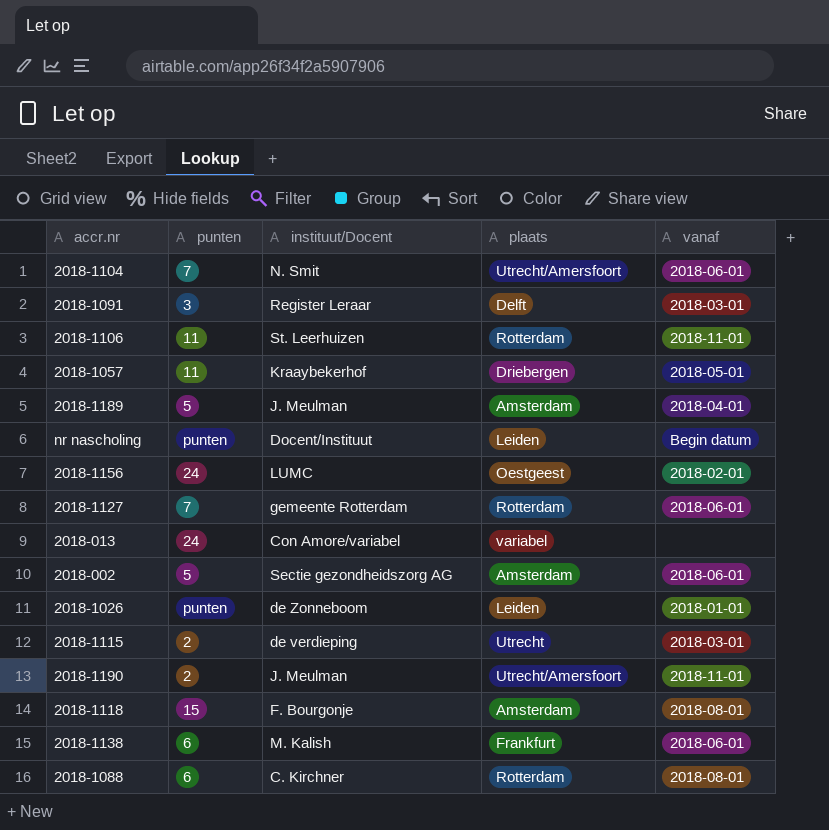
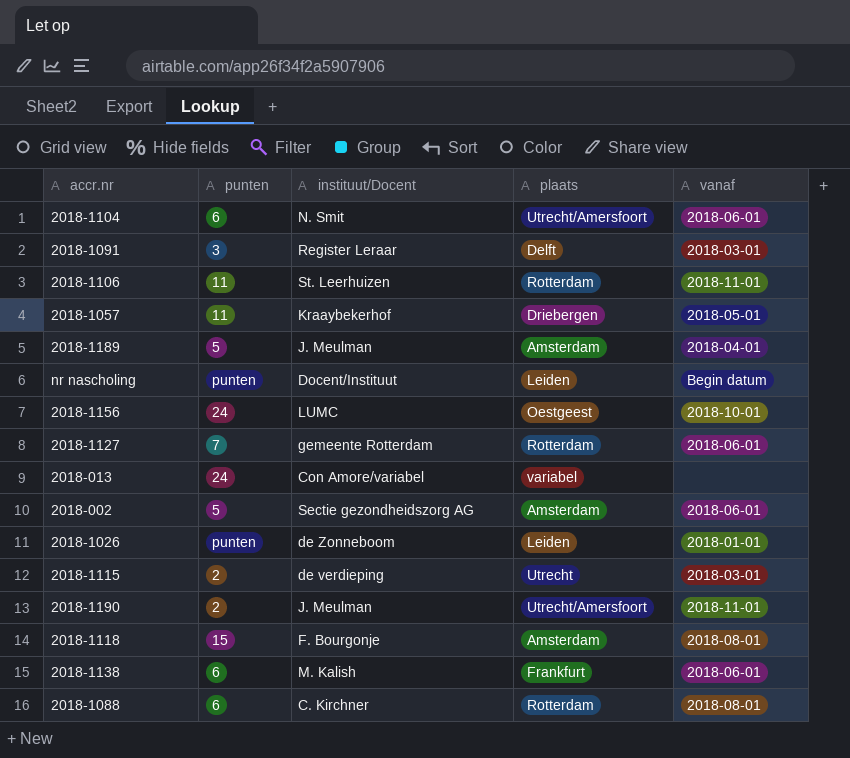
2018-1104 | punten: 7 -> 6
2018-1156 | vanaf: 2018-02-01 -> 2018-10-01

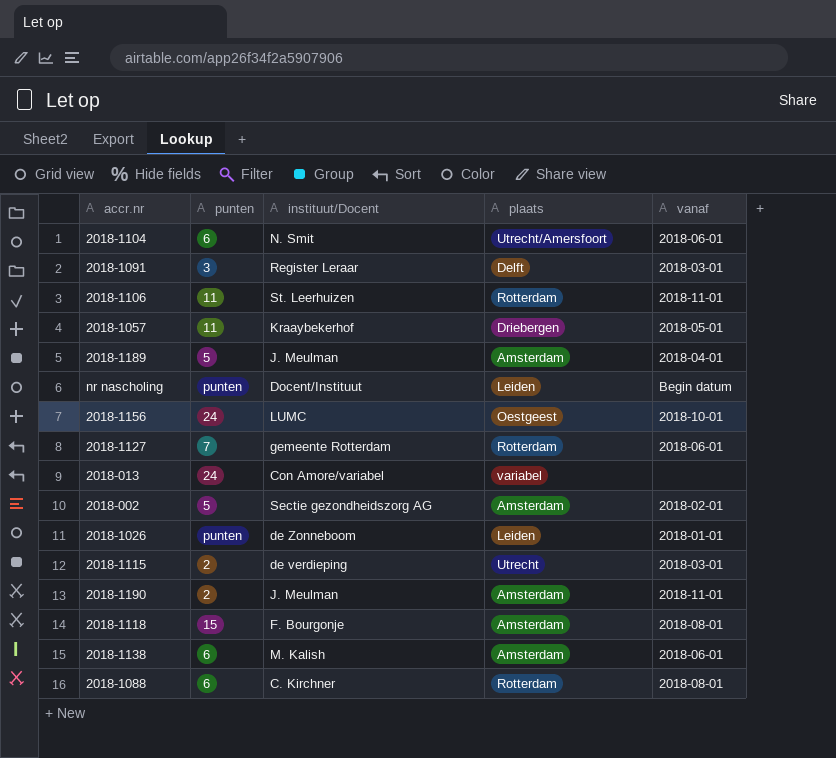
2018-002 | vanaf: 2018-06-01 -> 2018-02-01
2018-1190 | plaats: Utrecht/Amersfoort -> Amsterdam
2018-1138 | plaats: Frankfurt -> Amsterdam

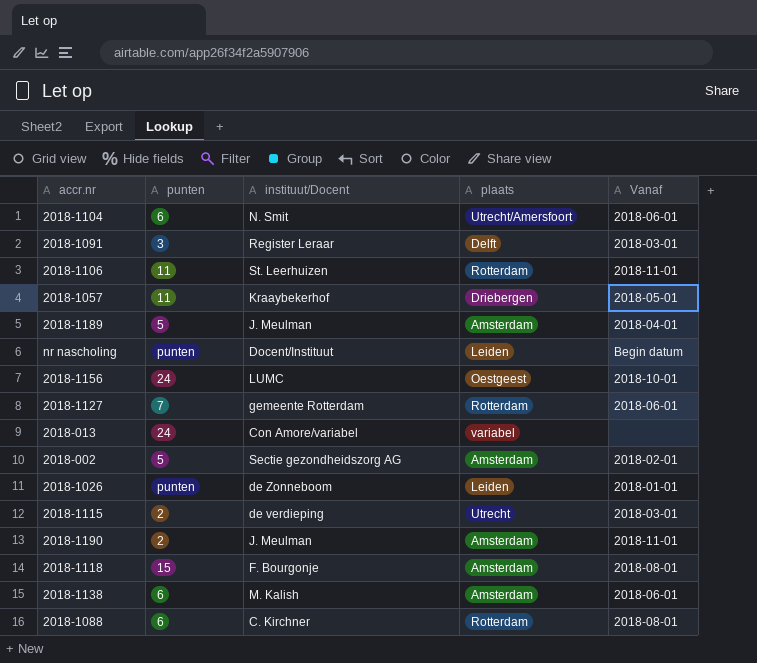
column name: vanaf -> Vanaf

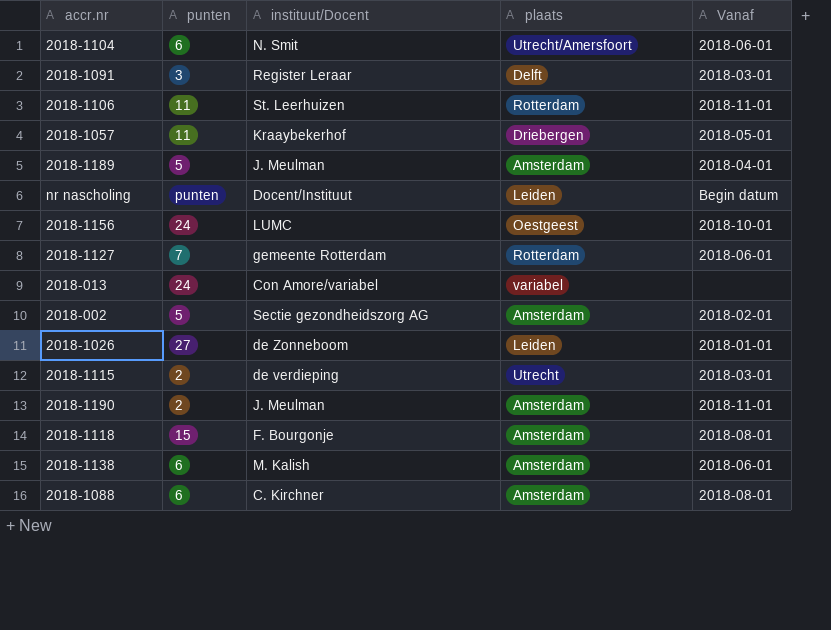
2018-1026 | punten: punten -> 27
2018-1088 | plaats: Rotterdam -> Amsterdam

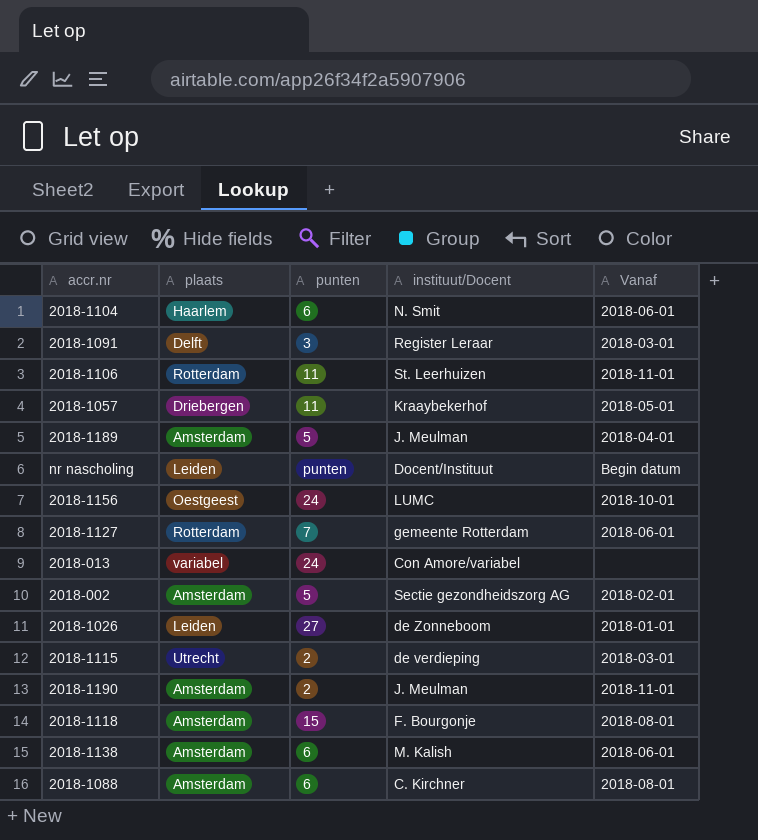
column plaats | position: 4 -> 2
2018-1104 | plaats: Utrecht/Amersfoort -> Haarlem

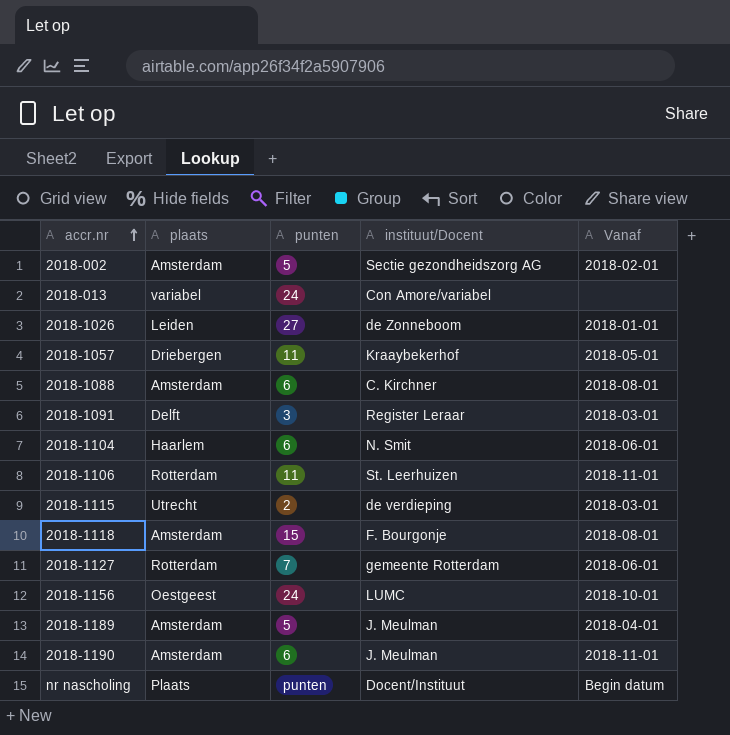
row order: none -> accr.nr ascending
row 2018-1138: Amsterdam | 6 | M. Kalish | 2018-06-01 -> none
2018-1190 | punten: 2 -> 6
nr nascholing | plaats: Leiden -> Plaats

